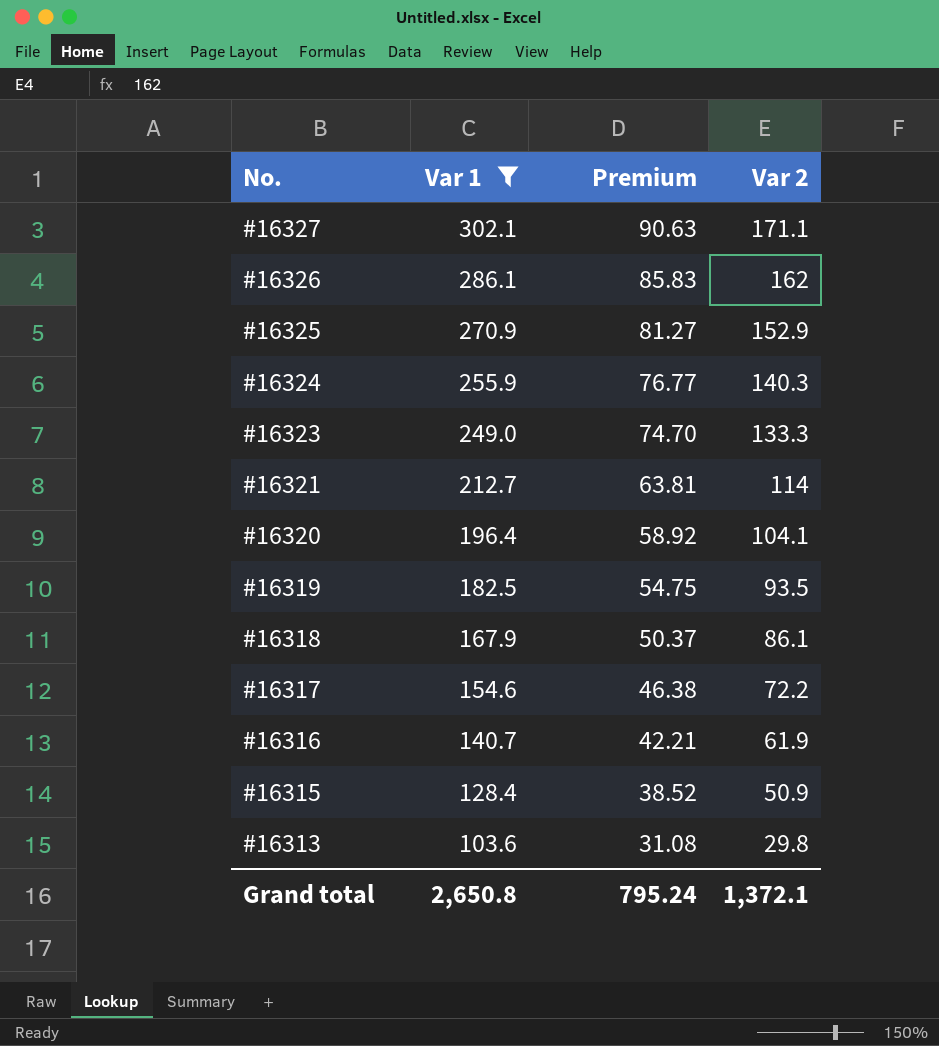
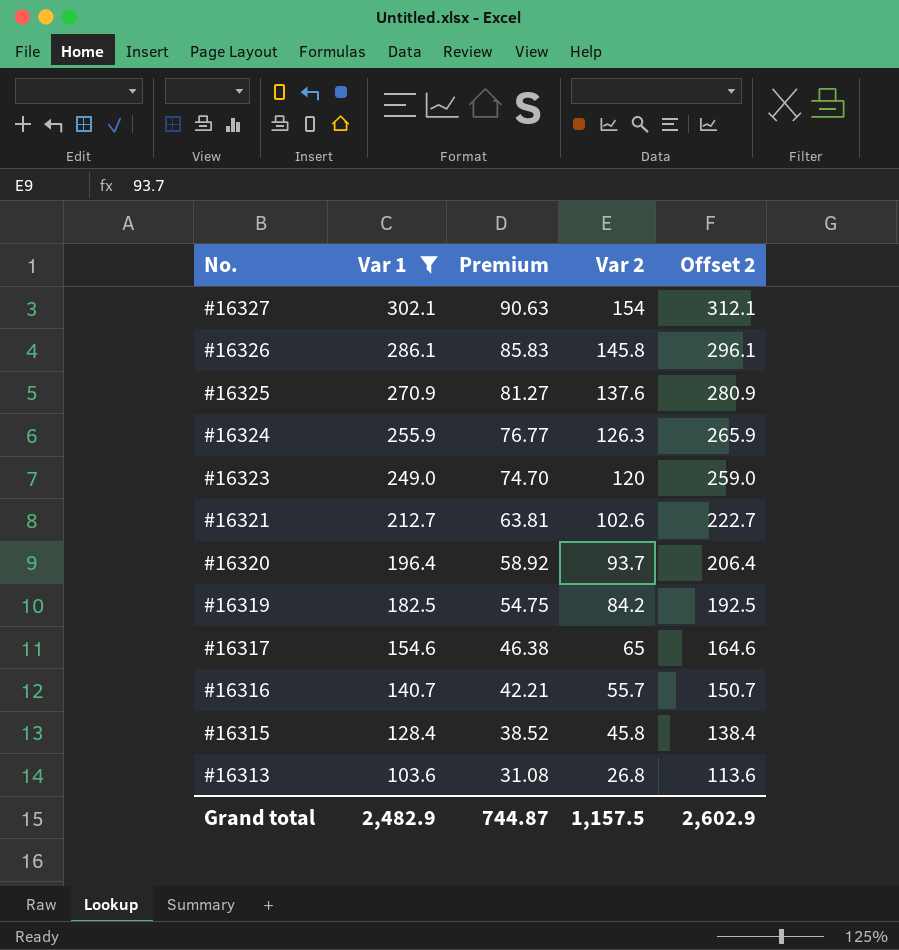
column Offset 2 | formula: none -> [Var 1] + 10
row #16318: 167.9 | 50.37 | 86.1 -> none
#16327 | Var 2: 171.1 -> 154
#16326 | Var 2: 162 -> 145.8
#16325 | Var 2: 152.9 -> 137.6
#16324 | Var 2: 140.3 -> 126.3
#16323 | Var 2: 133.3 -> 120
#16321 | Var 2: 114 -> 102.6
#16320 | Var 2: 104.1 -> 93.7
#16319 | Var 2: 93.5 -> 84.2
#16317 | Var 2: 72.2 -> 65
#16316 | Var 2: 61.9 -> 55.7
#16315 | Var 2: 50.9 -> 45.8
#16313 | Var 2: 29.8 -> 26.8
Grand total | Var 1: 2,650.8 -> 2,482.9
Grand total | Premium: 795.24 -> 744.87
Grand total | Var 2: 1,372.1 -> 1,157.5

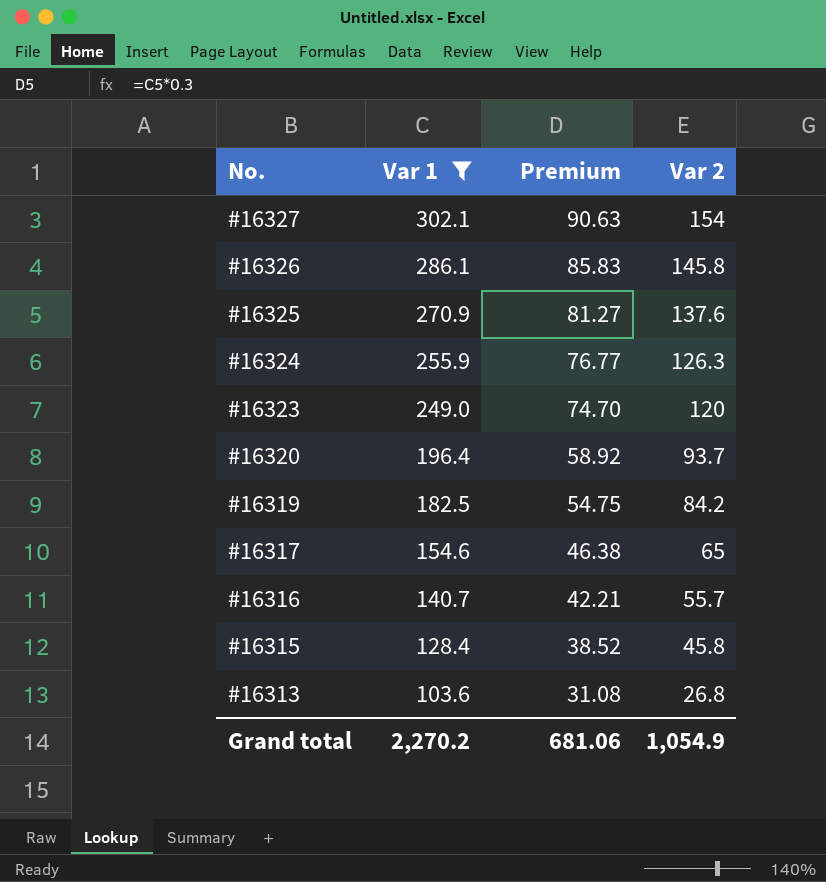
column Offset 2 | formula: [Var 1] + 10 -> none
row #16321: 212.7 | 63.81 | 102.6 | 222.7 -> none
Grand total | Var 1: 2,482.9 -> 2,270.2
Grand total | Premium: 744.87 -> 681.06
Grand total | Var 2: 1,157.5 -> 1,054.9

